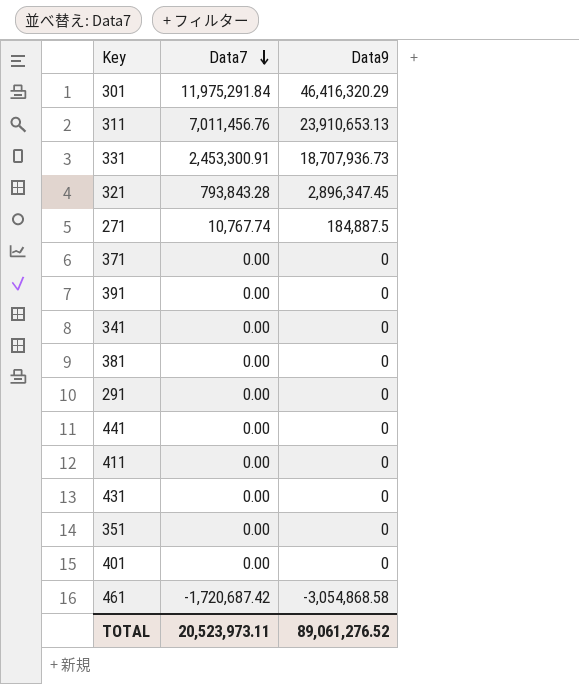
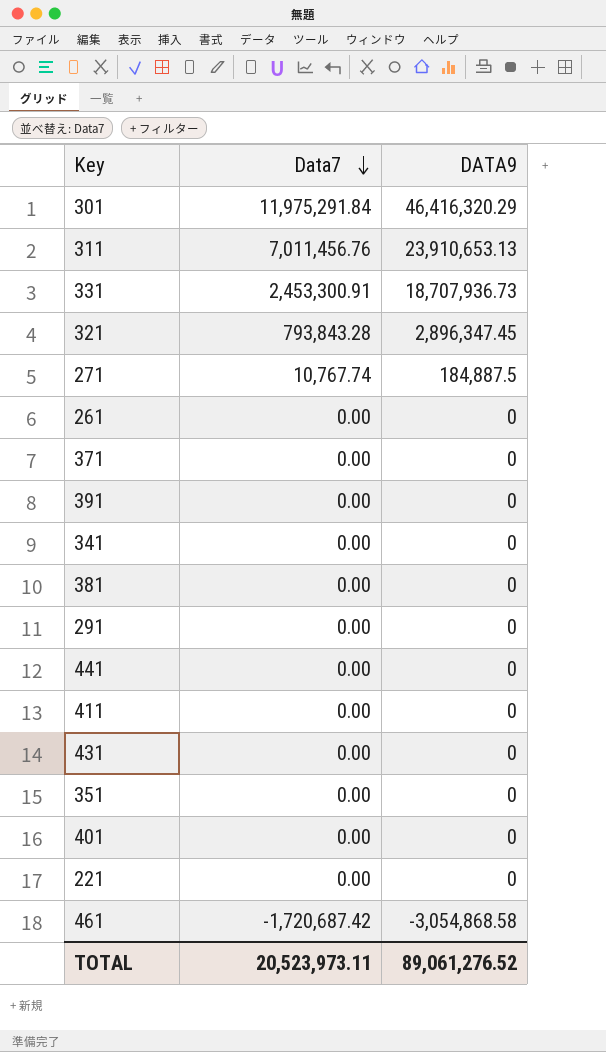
column name: Data9 -> DATA9
row 261: none -> 0.00 | 0
row 221: none -> 0.00 | 0

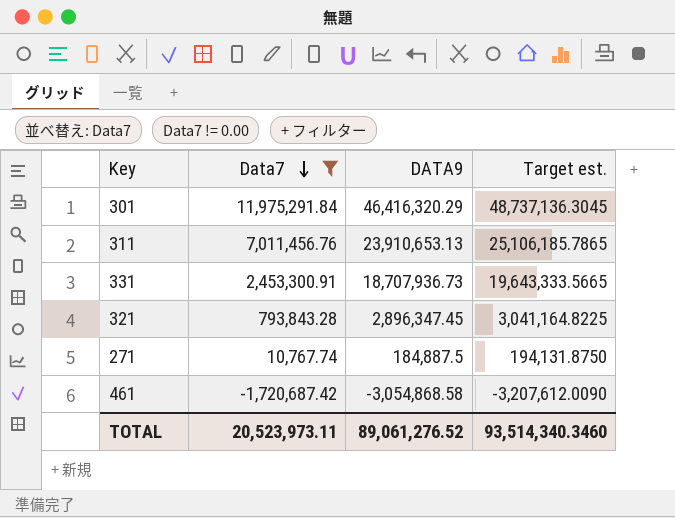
filter: none -> Data7 != 0.00
column Target est. | formula: none -> [DATA9] * 1.05

